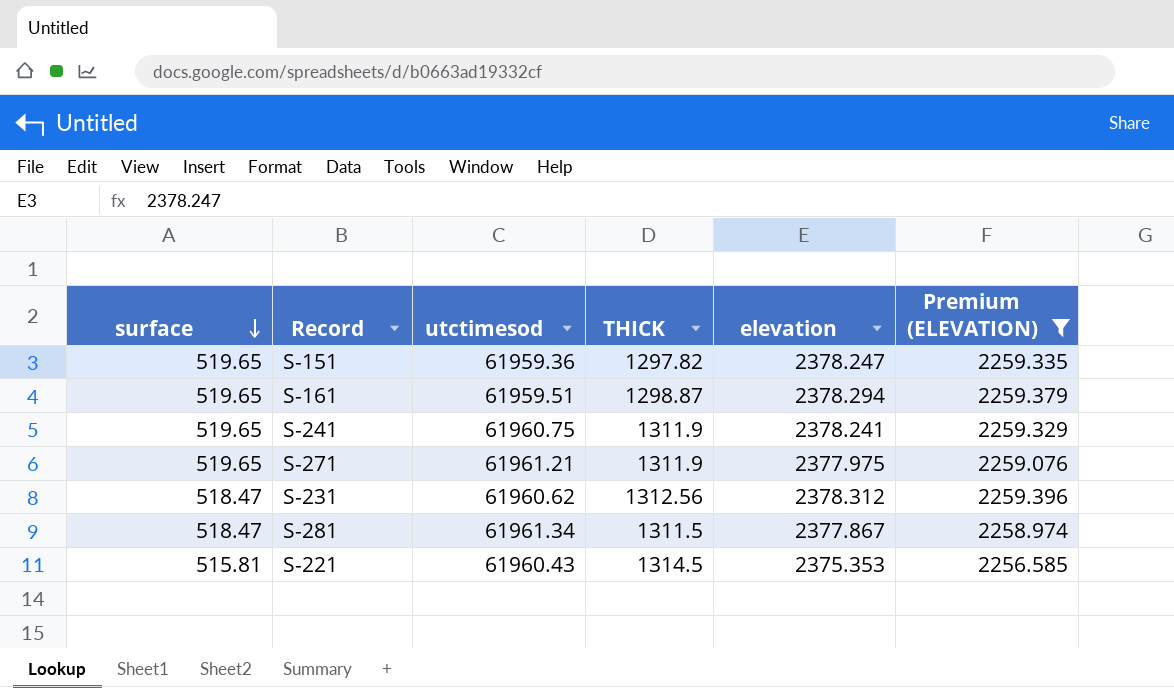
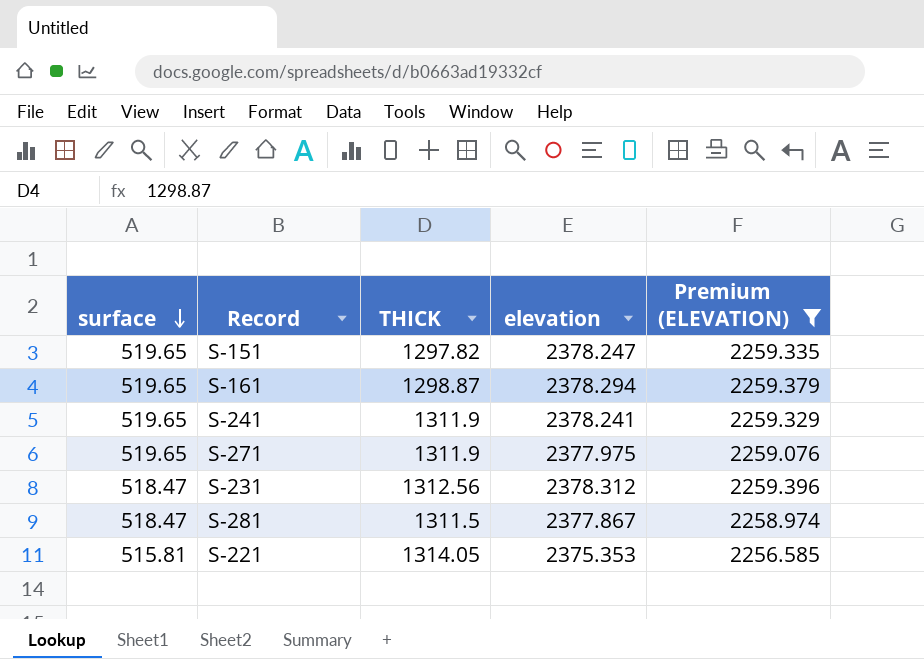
column utctimesod | position: 3 -> none
S-221 | THICK: 1314.5 -> 1314.05

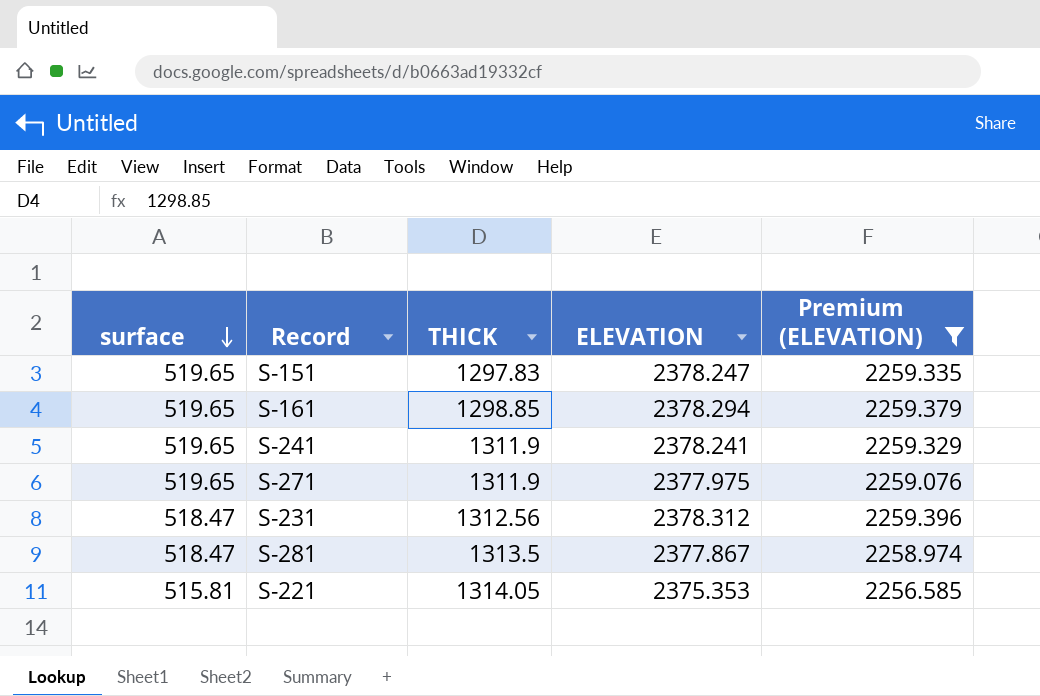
column name: elevation -> ELEVATION
S-151 | THICK: 1297.82 -> 1297.83
S-161 | THICK: 1298.87 -> 1298.85
S-281 | THICK: 1311.5 -> 1313.5

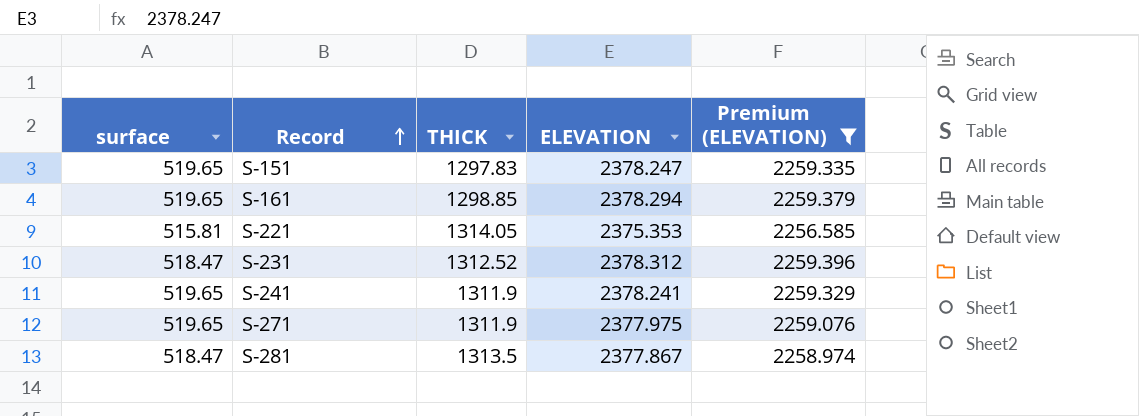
row order: surface descending -> Record ascending
S-231 | THICK: 1312.56 -> 1312.52

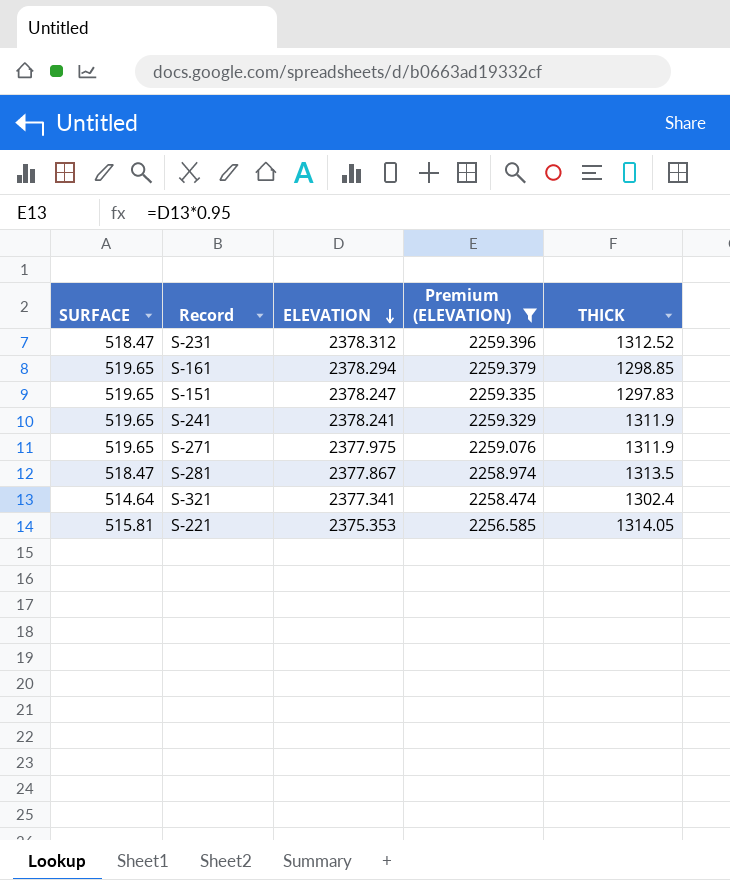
row order: Record ascending -> ELEVATION descending
column name: surface -> SURFACE
column THICK | position: 3 -> 5
row S-321: none -> 514.64 | 2377.341 | 2258.474 | 1302.4

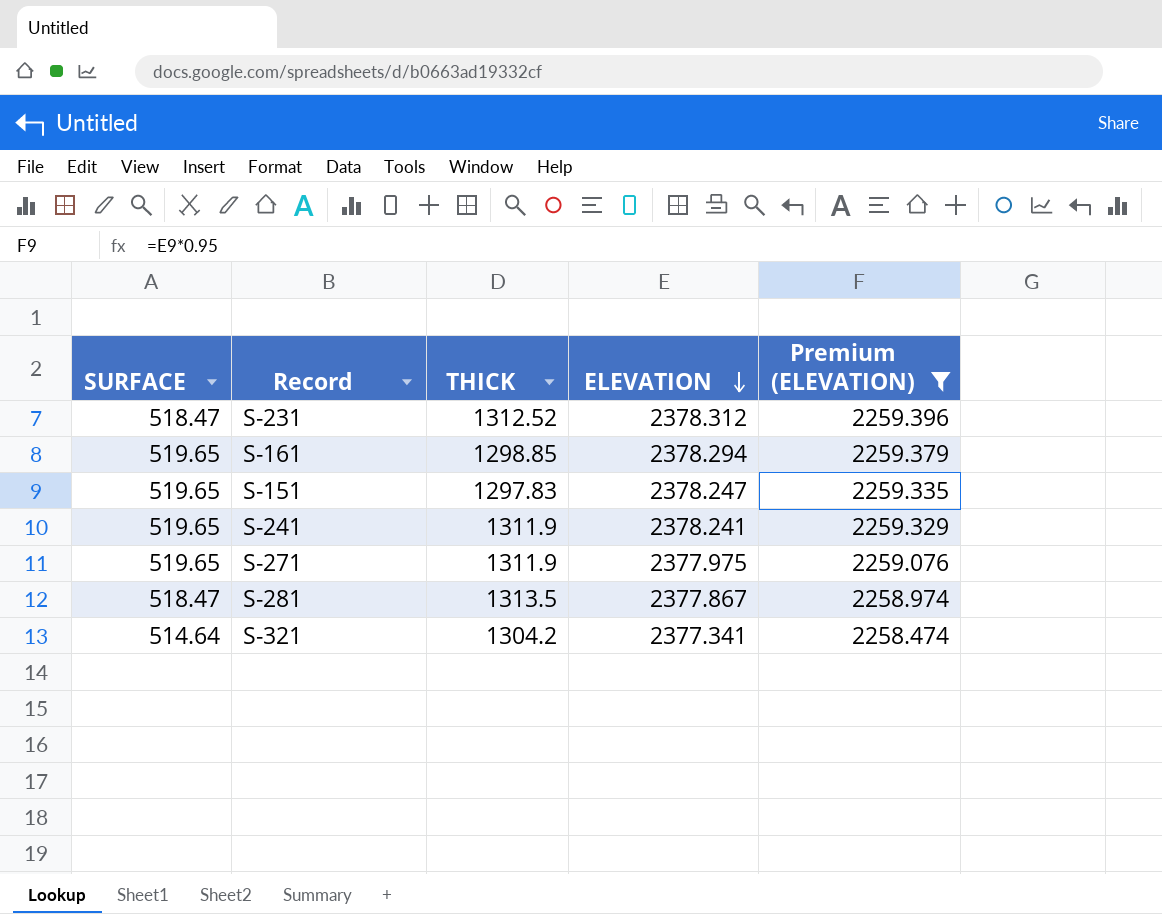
column THICK | position: 5 -> 3
row S-221: 515.81 | 2375.353 | 2256.585 | 1314.05 -> none
S-321 | THICK: 1302.4 -> 1304.2

